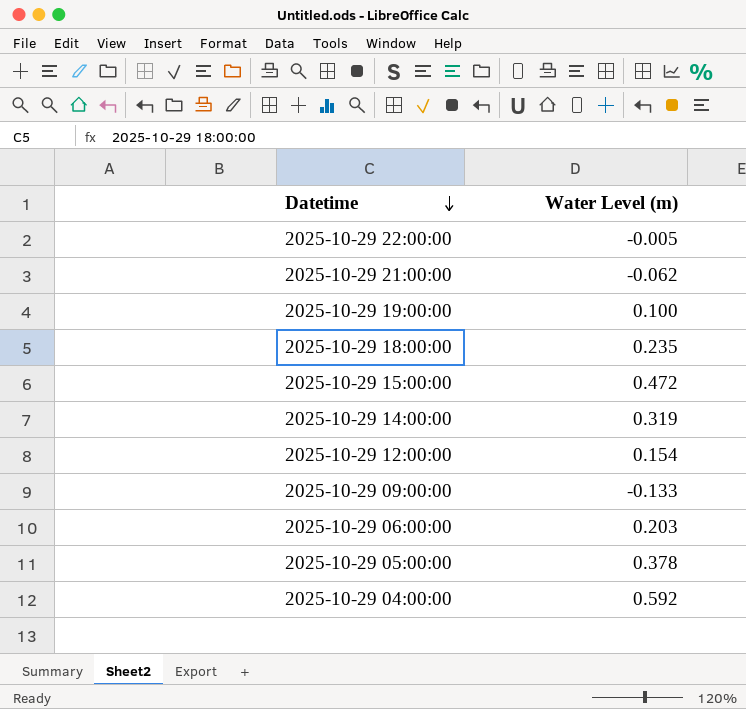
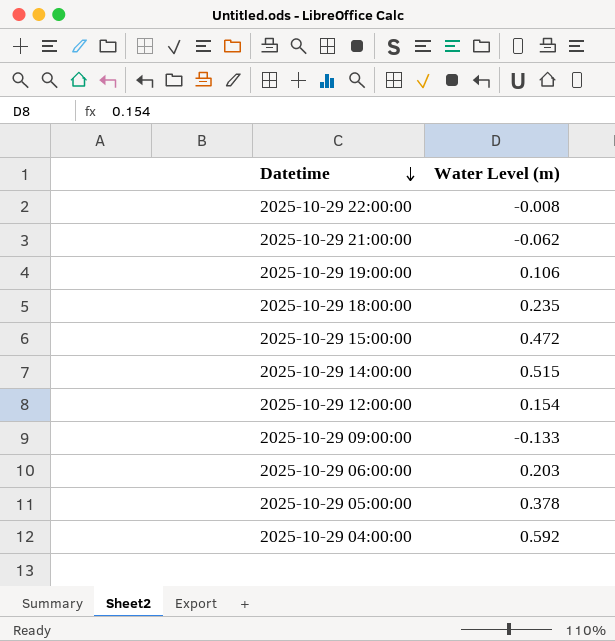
2025-10-29 22:00:00 | Water Level (m): -0.005 -> -0.008
2025-10-29 19:00:00 | Water Level (m): 0.100 -> 0.106
2025-10-29 14:00:00 | Water Level (m): 0.319 -> 0.515

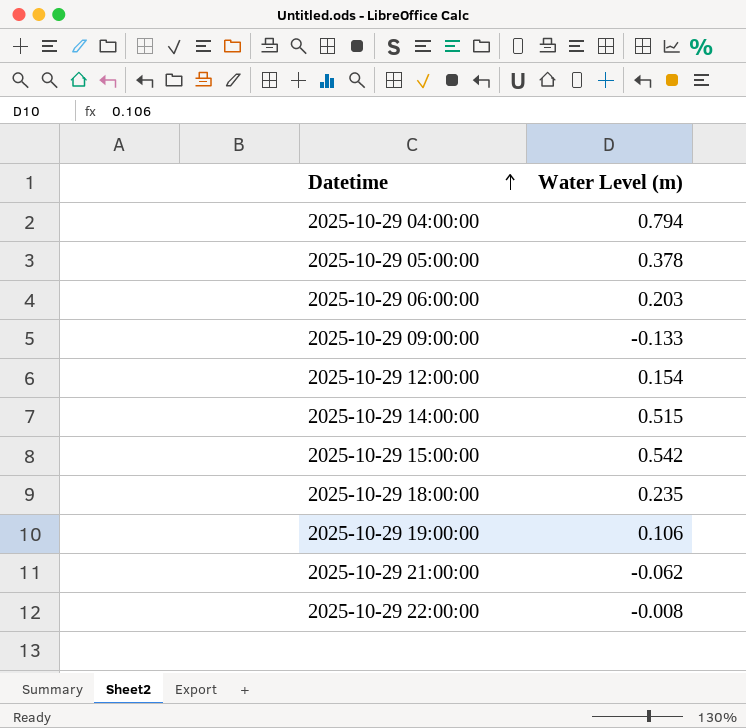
row order: Datetime descending -> Datetime ascending
2025-10-29 04:00:00 | Water Level (m): 0.592 -> 0.794
2025-10-29 15:00:00 | Water Level (m): 0.472 -> 0.542

